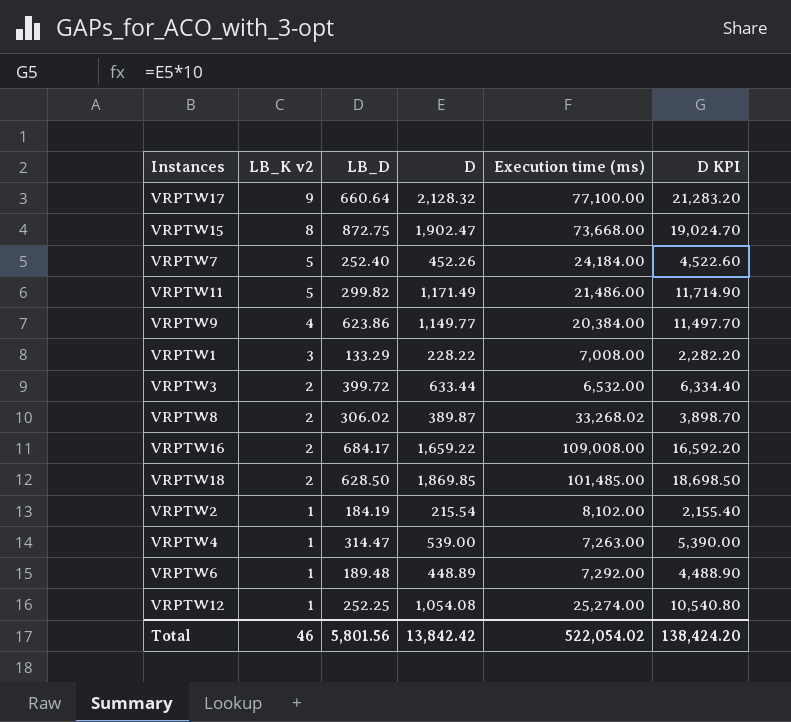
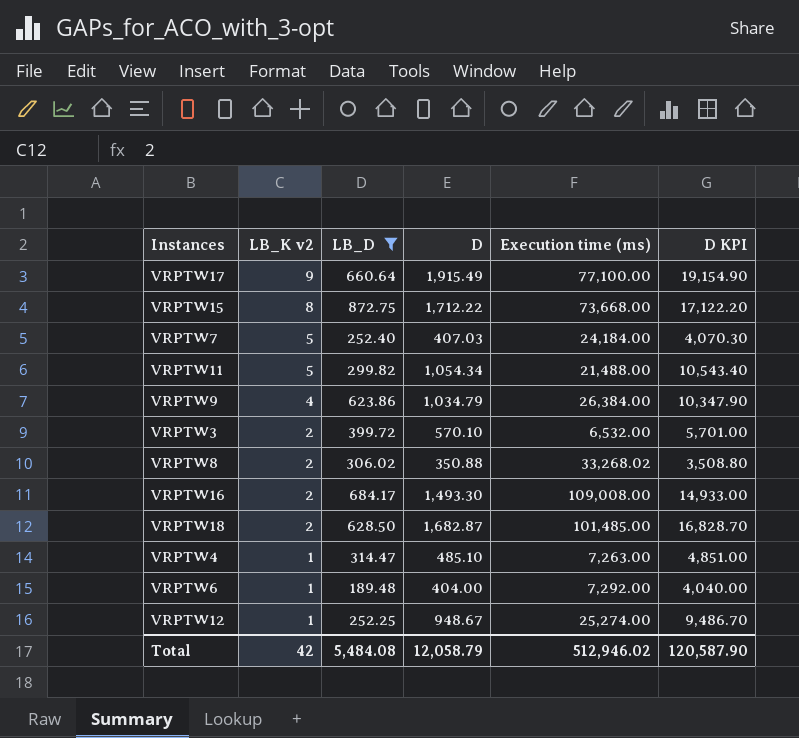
filter: none -> LB_D >= 189.48
VRPTW17 | D: 2,128.32 -> 1,915.49
VRPTW17 | D KPI: 21,283.20 -> 19,154.90
VRPTW15 | D: 1,902.47 -> 1,712.22
VRPTW15 | D KPI: 19,024.70 -> 17,122.20
VRPTW7 | D: 452.26 -> 407.03
VRPTW7 | D KPI: 4,522.60 -> 4,070.30
VRPTW11 | D: 1,171.49 -> 1,054.34
VRPTW11 | Execution time (ms): 21,486.00 -> 21,488.00
VRPTW11 | D KPI: 11,714.90 -> 10,543.40
VRPTW9 | D: 1,149.77 -> 1,034.79
VRPTW9 | Execution time (ms): 20,384.00 -> 26,384.00
VRPTW9 | D KPI: 11,497.70 -> 10,347.90
VRPTW3 | D: 633.44 -> 570.10
VRPTW3 | D KPI: 6,334.40 -> 5,701.00
VRPTW8 | D: 389.87 -> 350.88
VRPTW8 | D KPI: 3,898.70 -> 3,508.80
VRPTW16 | D: 1,659.22 -> 1,493.30
VRPTW16 | D KPI: 16,592.20 -> 14,933.00
VRPTW18 | D: 1,869.85 -> 1,682.87
VRPTW18 | D KPI: 18,698.50 -> 16,828.70
VRPTW4 | D: 539.00 -> 485.10
VRPTW4 | D KPI: 5,390.00 -> 4,851.00
VRPTW6 | D: 448.89 -> 404.00
VRPTW6 | D KPI: 4,488.90 -> 4,040.00
VRPTW12 | D: 1,054.08 -> 948.67
VRPTW12 | D KPI: 10,540.80 -> 9,486.70
Total | LB_K v2: 46 -> 42
Total | LB_D: 5,801.56 -> 5,484.08
Total | D: 13,842.42 -> 12,058.79
Total | Execution time (ms): 522,054.02 -> 512,946.02
Total | D KPI: 138,424.20 -> 120,587.90

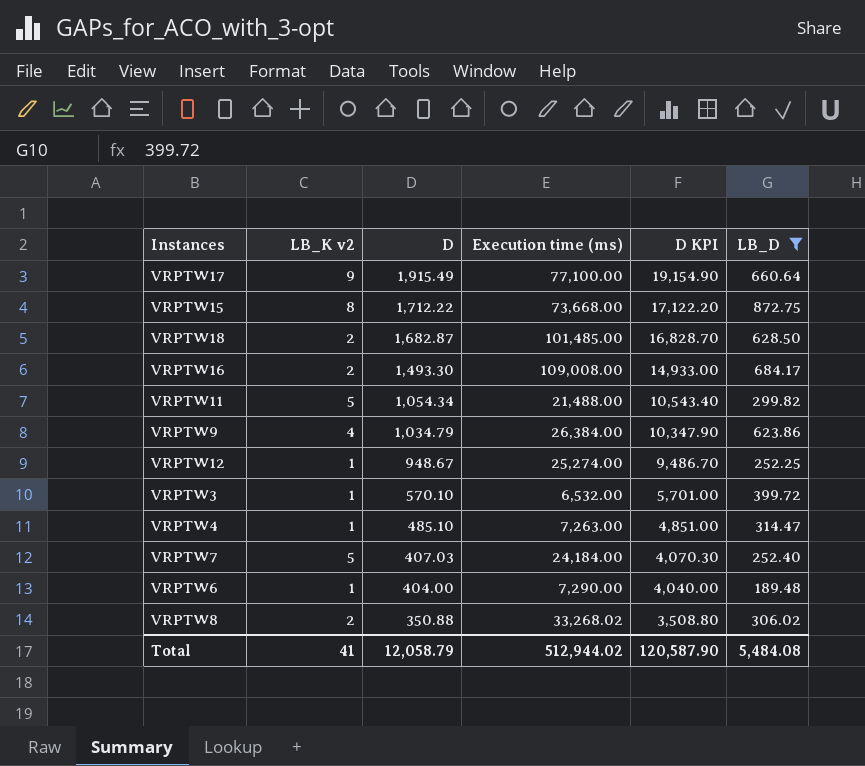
row order: LB_K v2 descending -> D descending
column LB_D | position: 3 -> 6
VRPTW3 | LB_K v2: 2 -> 1
VRPTW6 | Execution time (ms): 7,292.00 -> 7,290.00
Total | LB_K v2: 42 -> 41
Total | Execution time (ms): 512,946.02 -> 512,944.02

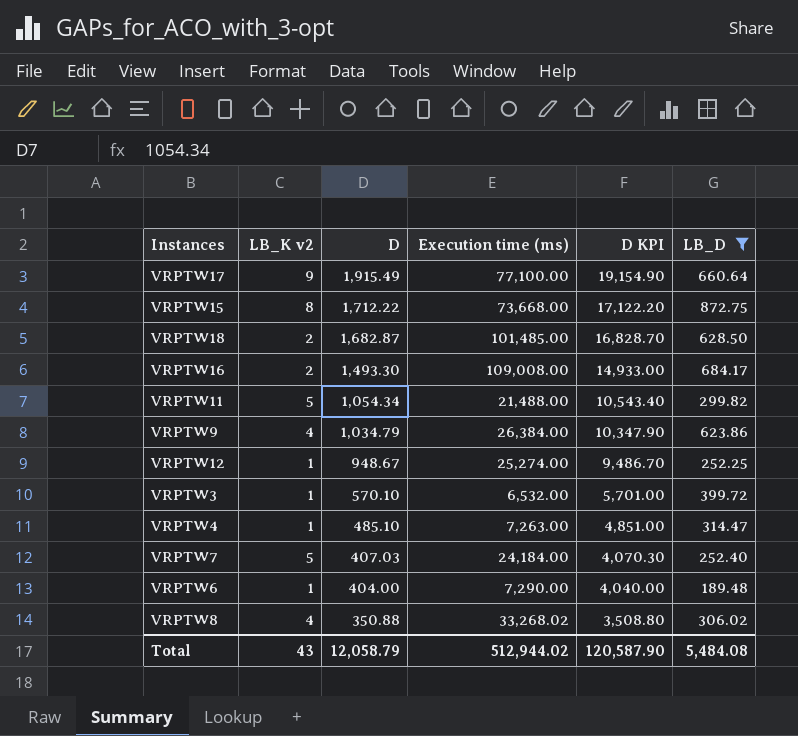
VRPTW8 | LB_K v2: 2 -> 4
Total | LB_K v2: 41 -> 43

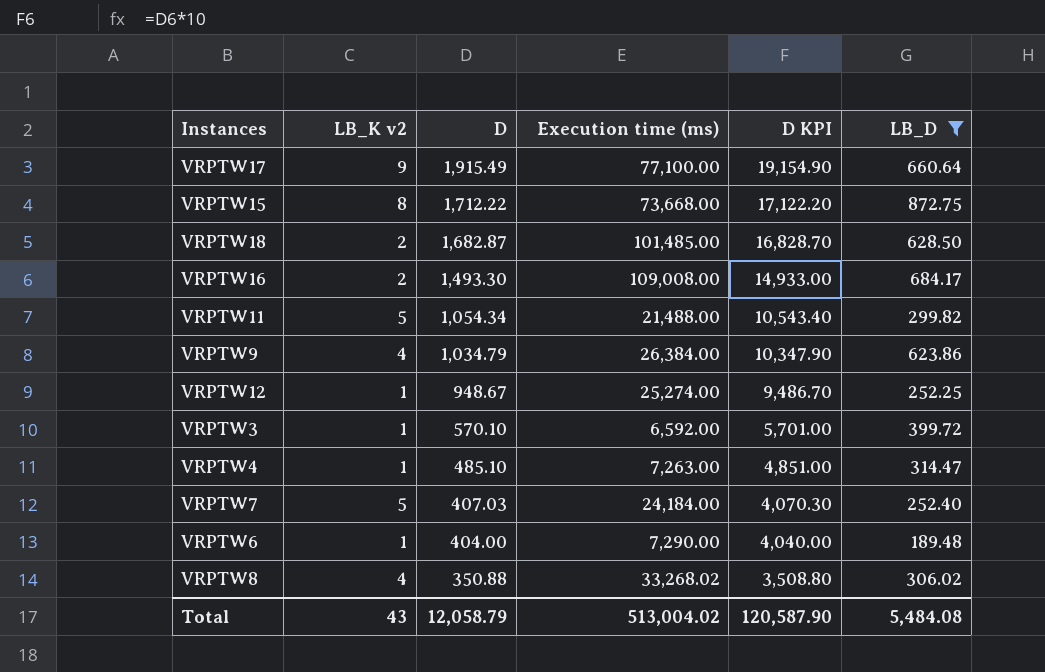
VRPTW3 | Execution time (ms): 6,532.00 -> 6,592.00
Total | Execution time (ms): 512,944.02 -> 513,004.02

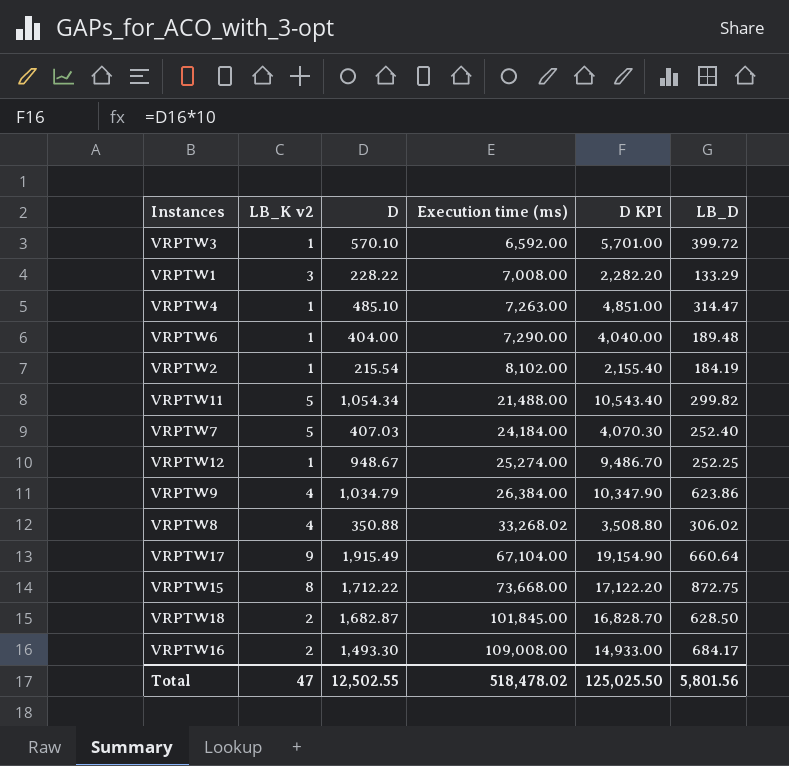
filter: LB_D >= 189.48 -> none
row order: D descending -> Execution time (ms) ascending
VRPTW17 | Execution time (ms): 77,100.00 -> 67,104.00
VRPTW18 | Execution time (ms): 101,485.00 -> 101,845.00
Total | LB_K v2: 43 -> 47
Total | D: 12,058.79 -> 12,502.55
Total | Execution time (ms): 513,004.02 -> 518,478.02
Total | D KPI: 120,587.90 -> 125,025.50
Total | LB_D: 5,484.08 -> 5,801.56

